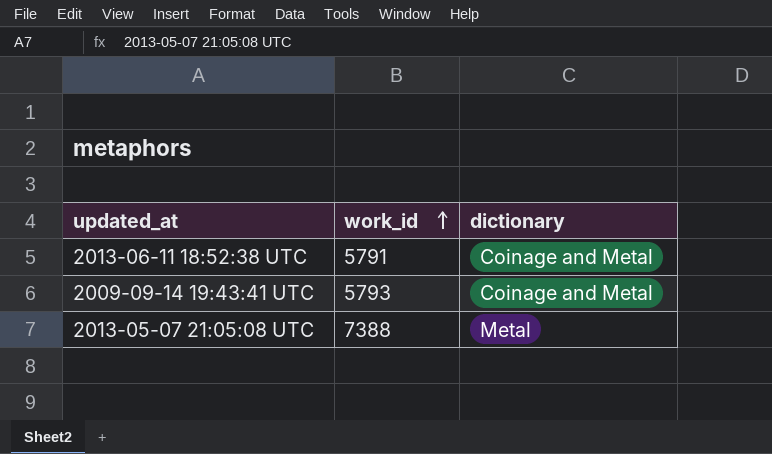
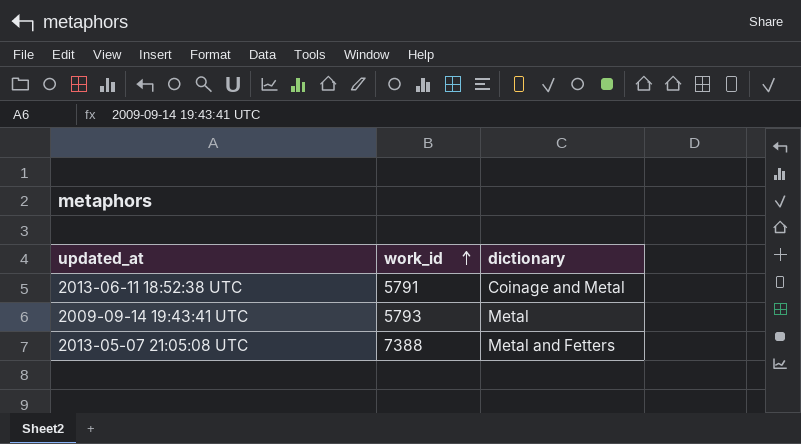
2009-09-14 19:43:41 UTC | dictionary: Coinage and Metal -> Metal
2013-05-07 21:05:08 UTC | dictionary: Metal -> Metal and Fetters

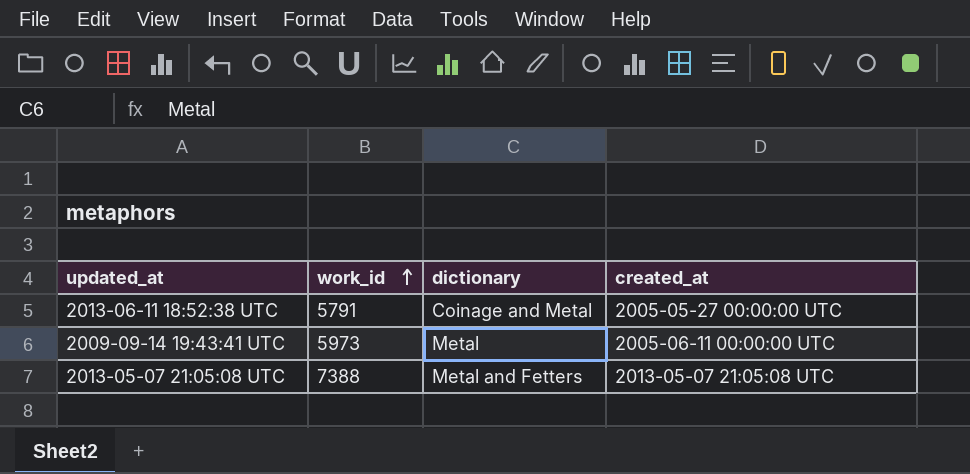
column created_at | position: none -> 4
2009-09-14 19:43:41 UTC | work_id: 5793 -> 5973

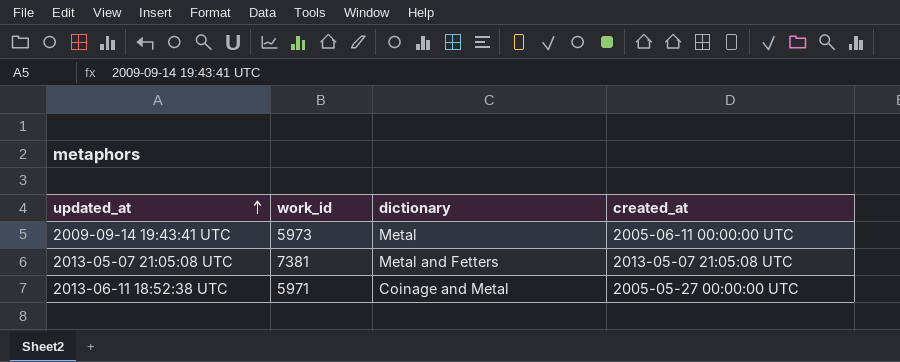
row order: work_id ascending -> updated_at ascending
2013-05-07 21:05:08 UTC | work_id: 7388 -> 7381
2013-06-11 18:52:38 UTC | work_id: 5791 -> 5971

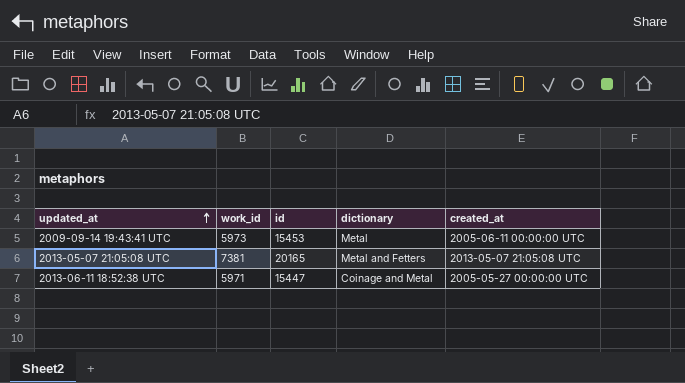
column id | position: none -> 3

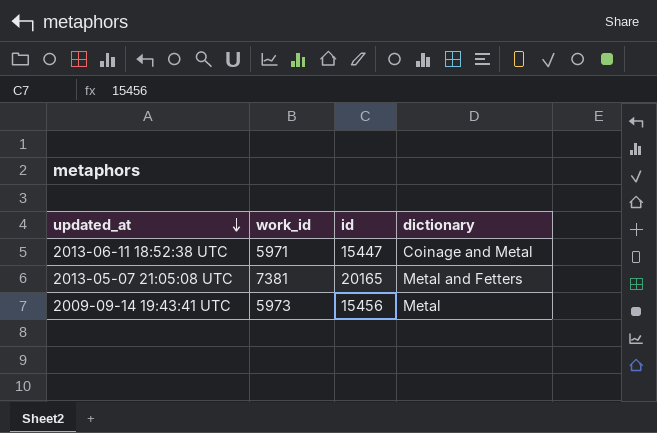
row order: updated_at ascending -> updated_at descending
column created_at | position: 5 -> none
2009-09-14 19:43:41 UTC | id: 15453 -> 15456

